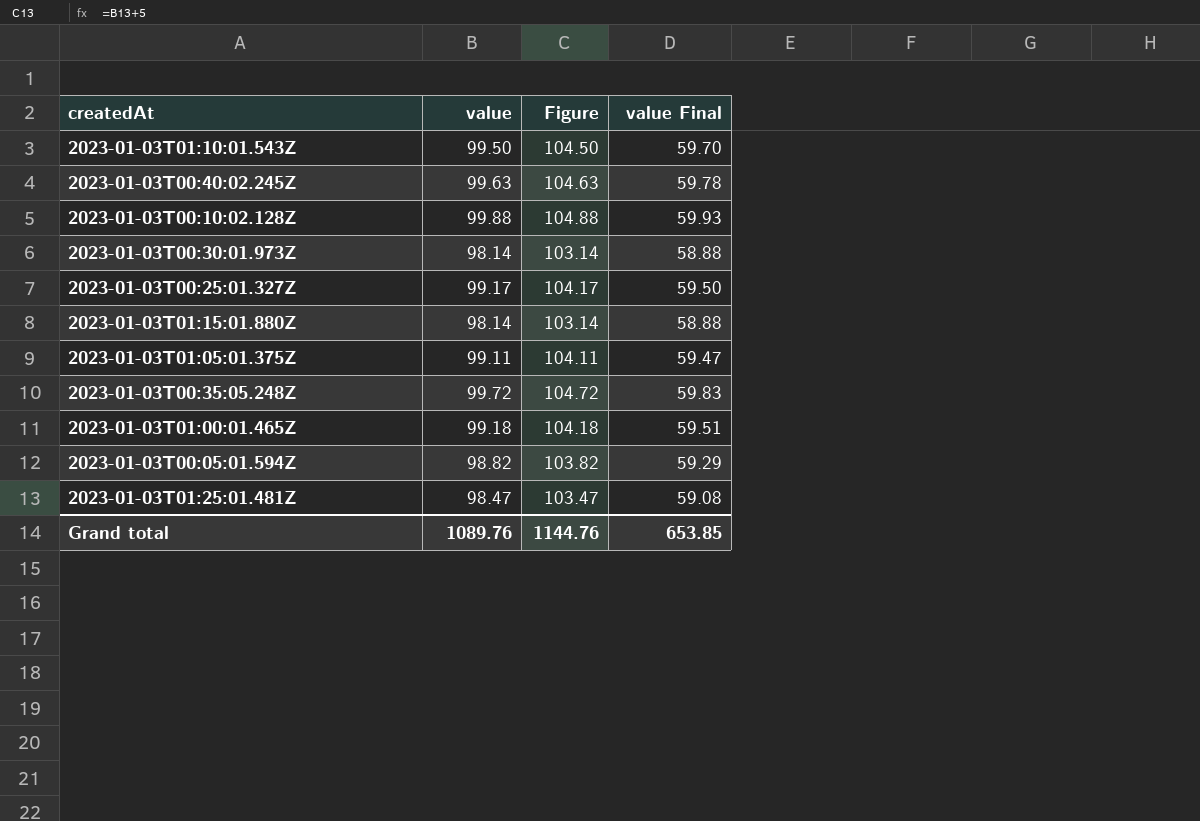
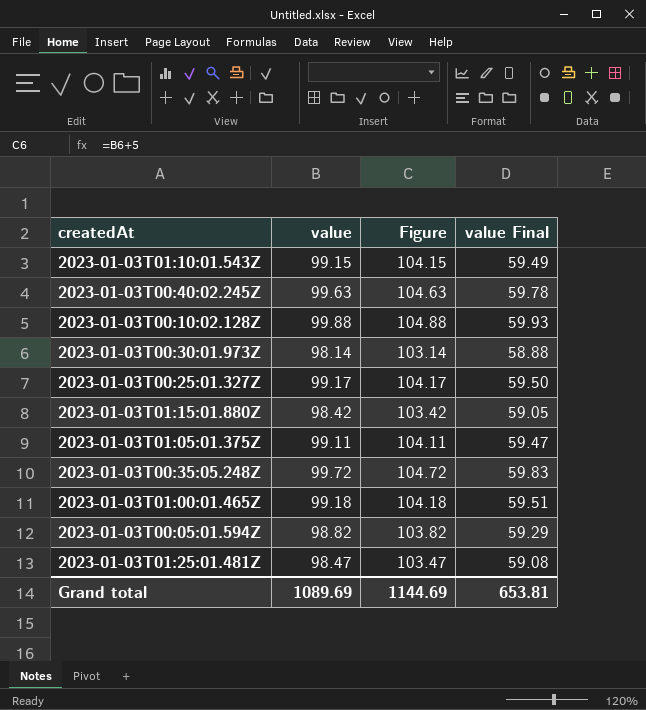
2023-01-03T01:10:01.543Z | value: 99.50 -> 99.15
2023-01-03T01:10:01.543Z | Figure: 104.50 -> 104.15
2023-01-03T01:10:01.543Z | value Final: 59.70 -> 59.49
2023-01-03T01:15:01.880Z | value: 98.14 -> 98.42
2023-01-03T01:15:01.880Z | Figure: 103.14 -> 103.42
2023-01-03T01:15:01.880Z | value Final: 58.88 -> 59.05
Grand total | value: 1089.76 -> 1089.69
Grand total | Figure: 1144.76 -> 1144.69
Grand total | value Final: 653.85 -> 653.81

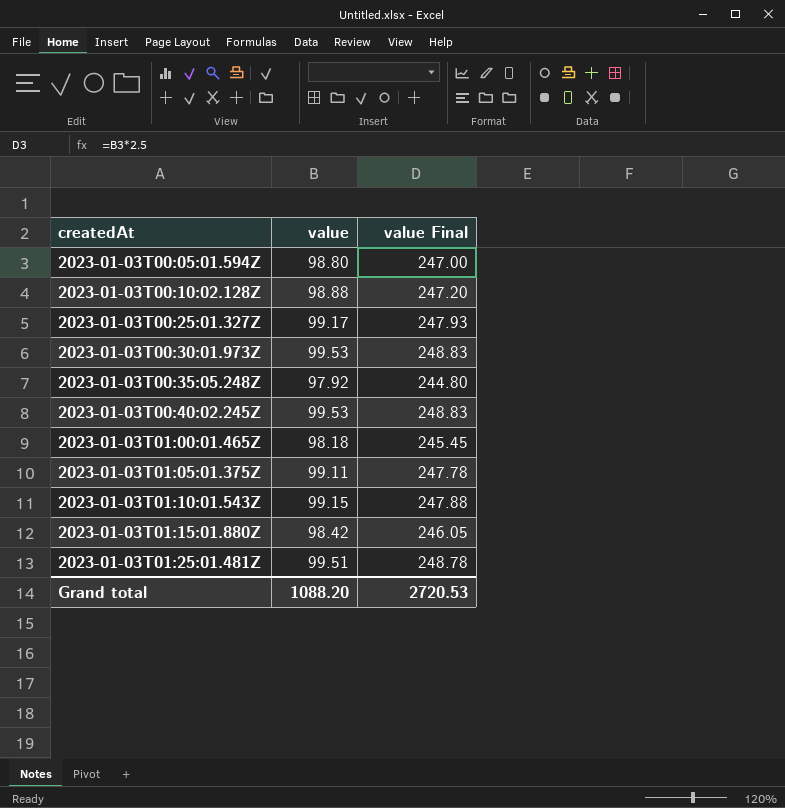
row order: none -> createdAt ascending
column Figure | formula: [value] + 5 -> none
column value Final | formula: [value] * 0.6 -> [value] * 2.5
2023-01-03T00:05:01.594Z | value: 98.82 -> 98.80
2023-01-03T00:10:02.128Z | value: 99.88 -> 98.88
2023-01-03T00:30:01.973Z | value: 98.14 -> 99.53
2023-01-03T00:35:05.248Z | value: 99.72 -> 97.92
2023-01-03T00:40:02.245Z | value: 99.63 -> 99.53
2023-01-03T01:00:01.465Z | value: 99.18 -> 98.18
2023-01-03T01:25:01.481Z | value: 98.47 -> 99.51
Grand total | value: 1089.69 -> 1088.20
Grand total | value Final: 653.81 -> 2720.53

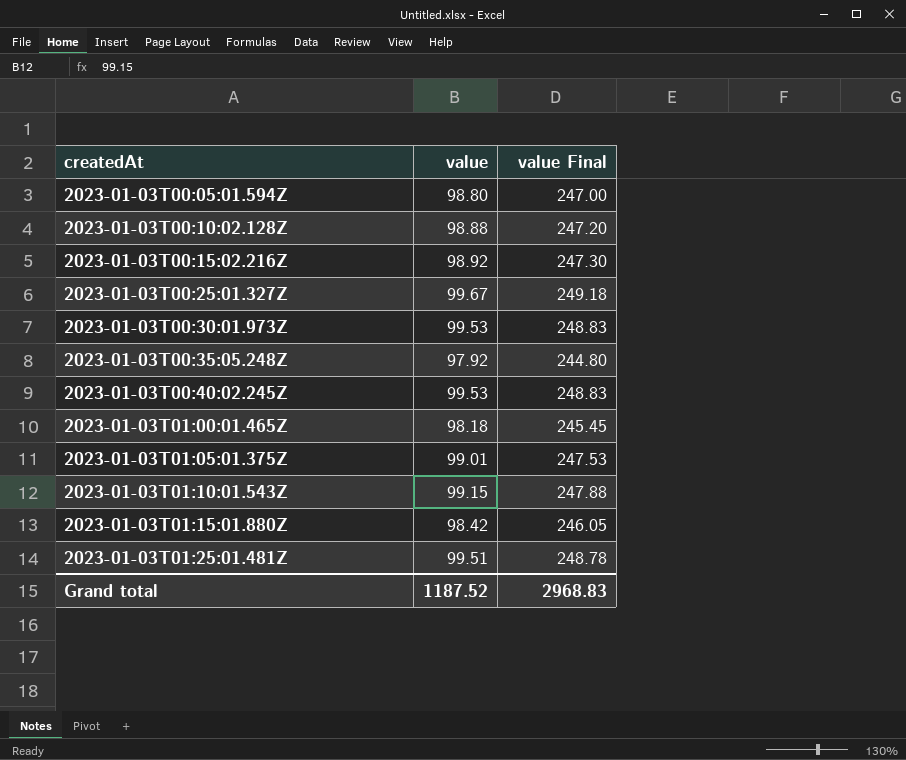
row 2023-01-03T00:15:02.216Z: none -> 98.92 | 247.30
2023-01-03T00:25:01.327Z | value: 99.17 -> 99.67
2023-01-03T00:25:01.327Z | value Final: 247.93 -> 249.18
2023-01-03T01:05:01.375Z | value: 99.11 -> 99.01
2023-01-03T01:05:01.375Z | value Final: 247.78 -> 247.53
Grand total | value: 1088.20 -> 1187.52
Grand total | value Final: 2720.53 -> 2968.83

